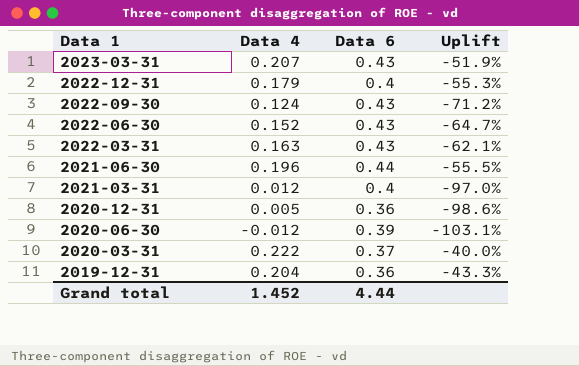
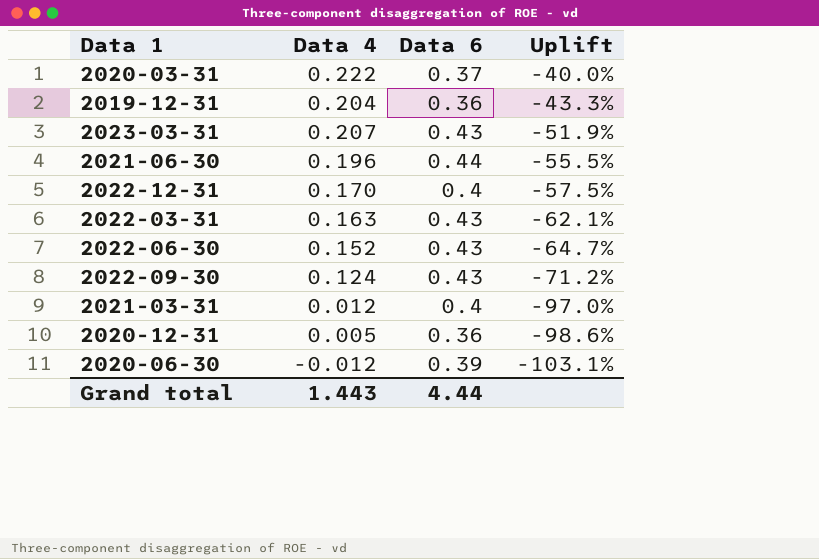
row order: Data 1 descending -> Uplift descending
2022-12-31 | Data 4: 0.179 -> 0.170
2022-12-31 | Uplift: -55.3% -> -57.5%
Grand total | Data 4: 1.452 -> 1.443

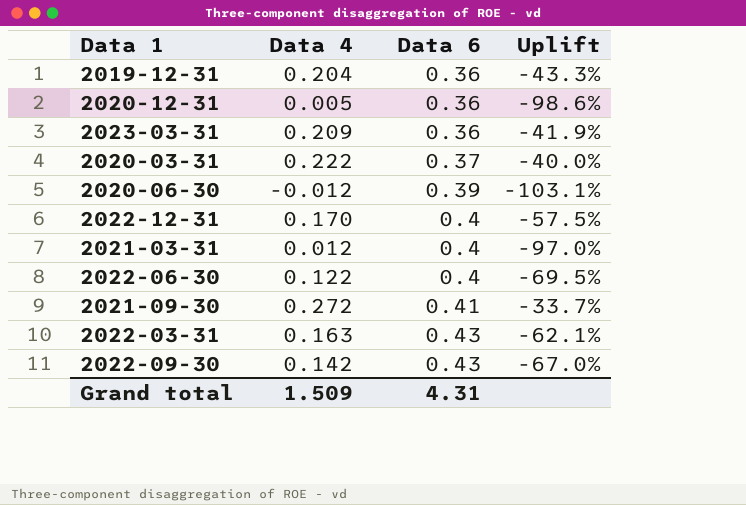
row order: Uplift descending -> Data 6 ascending
row 2021-06-30: 0.196 | 0.44 | -55.5% -> none
2023-03-31 | Data 4: 0.207 -> 0.209
2023-03-31 | Data 6: 0.43 -> 0.36
2023-03-31 | Uplift: -51.9% -> -41.9%
2022-06-30 | Data 4: 0.152 -> 0.122
2022-06-30 | Data 6: 0.43 -> 0.4
2022-06-30 | Uplift: -64.7% -> -69.5%
row 2021-09-30: none -> 0.272 | 0.41 | -33.7%
2022-09-30 | Data 4: 0.124 -> 0.142
2022-09-30 | Uplift: -71.2% -> -67.0%
Grand total | Data 4: 1.443 -> 1.509
Grand total | Data 6: 4.44 -> 4.31

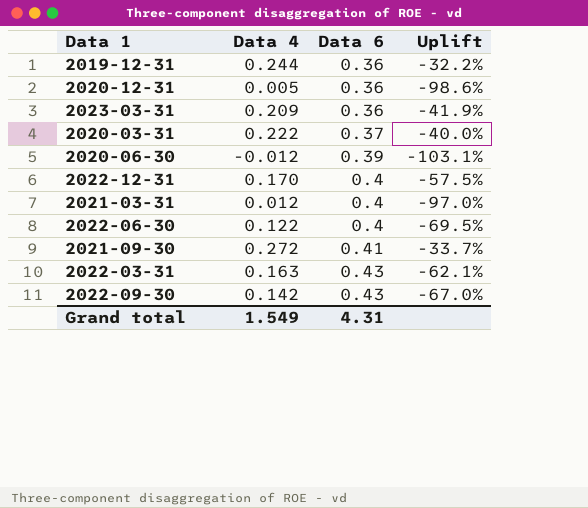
2019-12-31 | Data 4: 0.204 -> 0.244
2019-12-31 | Uplift: -43.3% -> -32.2%
Grand total | Data 4: 1.509 -> 1.549

